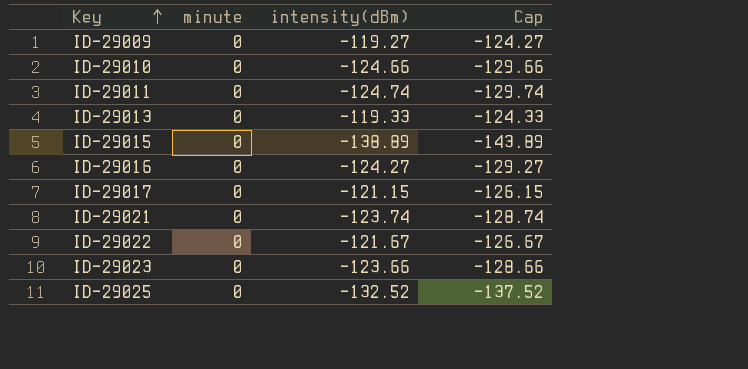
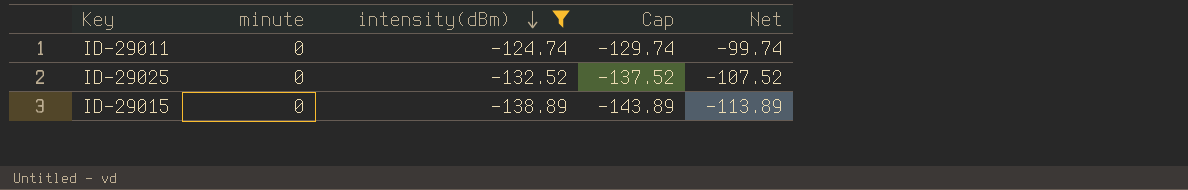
filter: none -> intensity(dBm) <= -124.74
row order: Key ascending -> intensity(dBm) descending
column Net | formula: none -> [intensity(dBm)] + 25

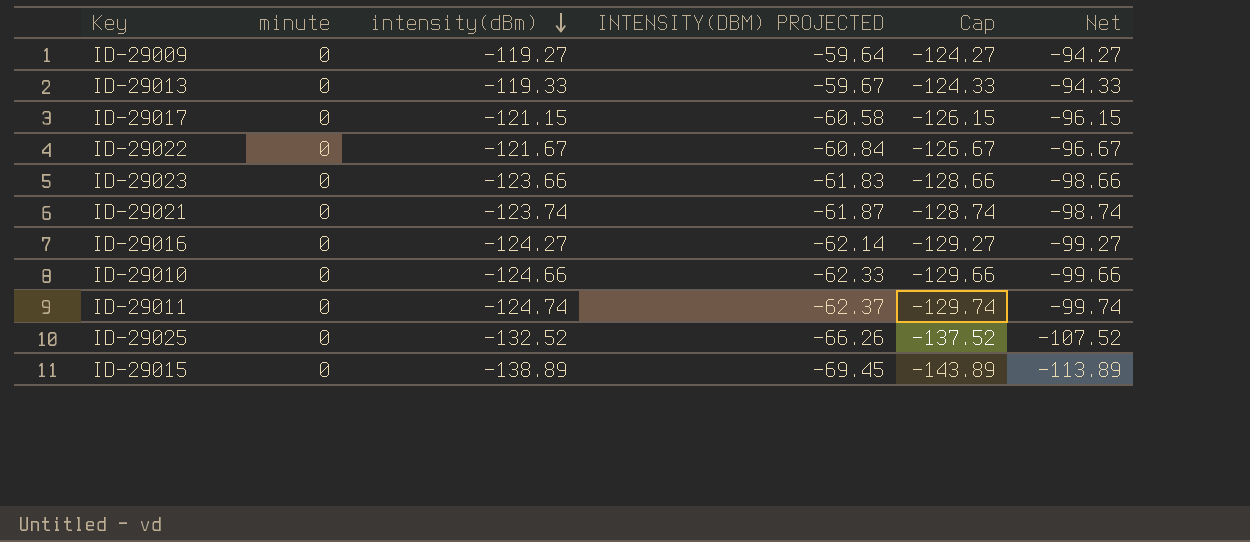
filter: intensity(dBm) <= -124.74 -> none
column INTENSITY(DBM) PROJECTED | formula: none -> [intensity(dBm)] * 0.5

